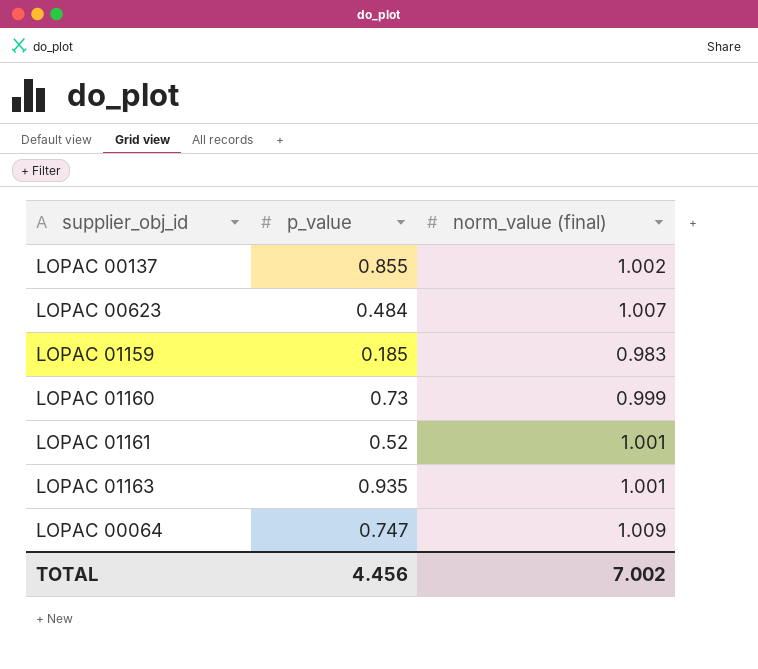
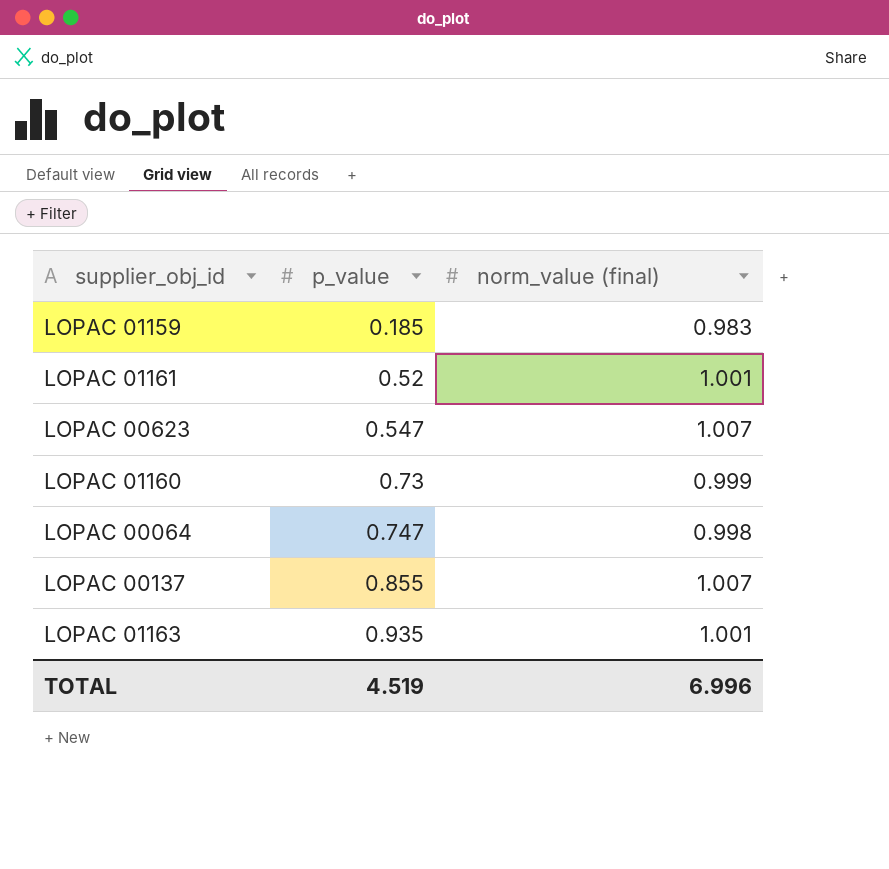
row order: none -> p_value ascending
LOPAC 00623 | p_value: 0.484 -> 0.547
LOPAC 00064 | norm_value (final): 1.009 -> 0.998
LOPAC 00137 | norm_value (final): 1.002 -> 1.007
TOTAL | p_value: 4.456 -> 4.519
TOTAL | norm_value (final): 7.002 -> 6.996

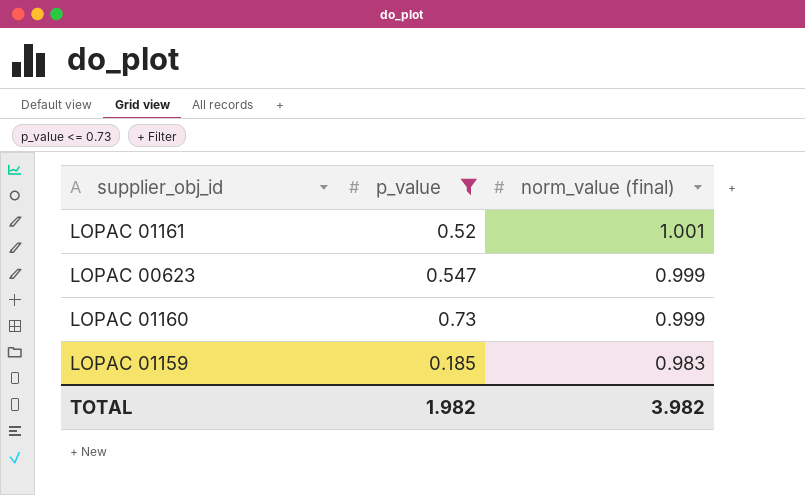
filter: none -> p_value <= 0.73
row order: p_value ascending -> norm_value (final) descending
LOPAC 00623 | norm_value (final): 1.007 -> 0.999
TOTAL | p_value: 4.519 -> 1.982
TOTAL | norm_value (final): 6.996 -> 3.982

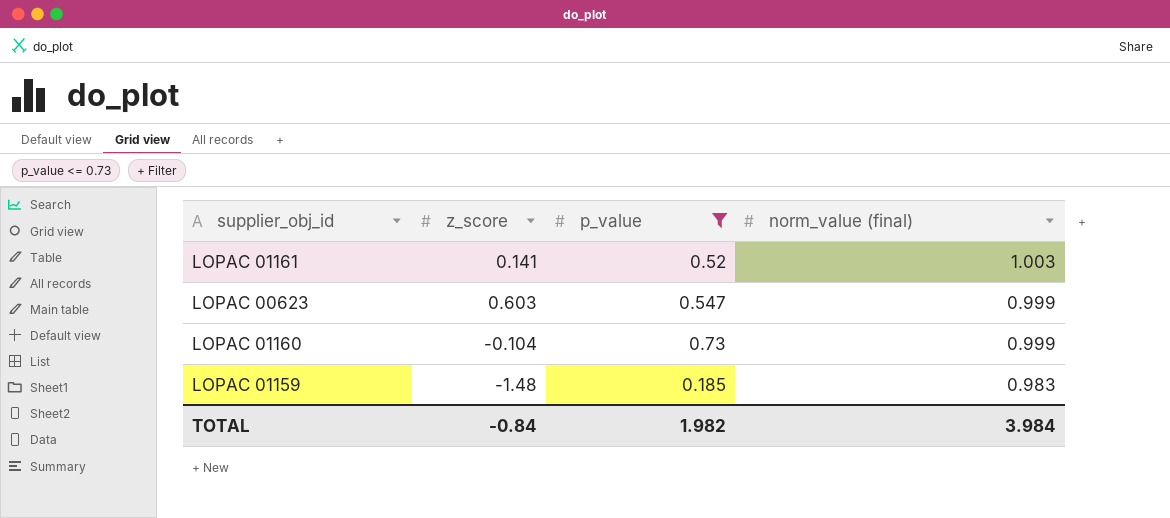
column z_score | position: none -> 2
LOPAC 01161 | norm_value (final): 1.001 -> 1.003
TOTAL | norm_value (final): 3.982 -> 3.984

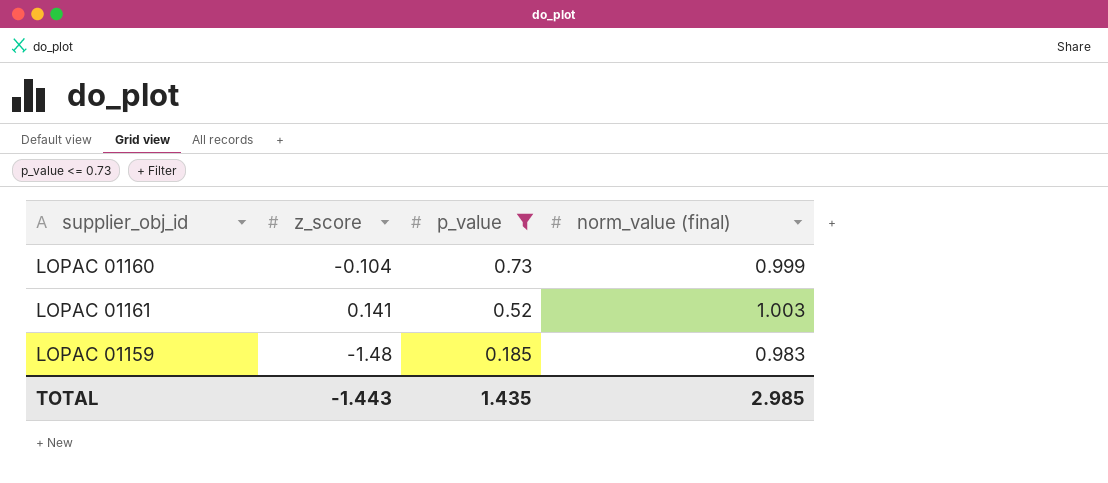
row order: norm_value (final) descending -> p_value descending
row LOPAC 00623: 0.603 | 0.547 | 0.999 -> none
TOTAL | z_score: -0.84 -> -1.443
TOTAL | p_value: 1.982 -> 1.435
TOTAL | norm_value (final): 3.984 -> 2.985

